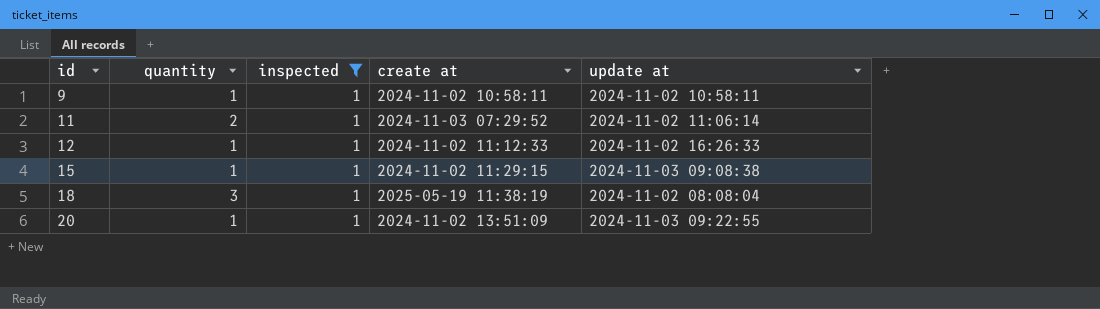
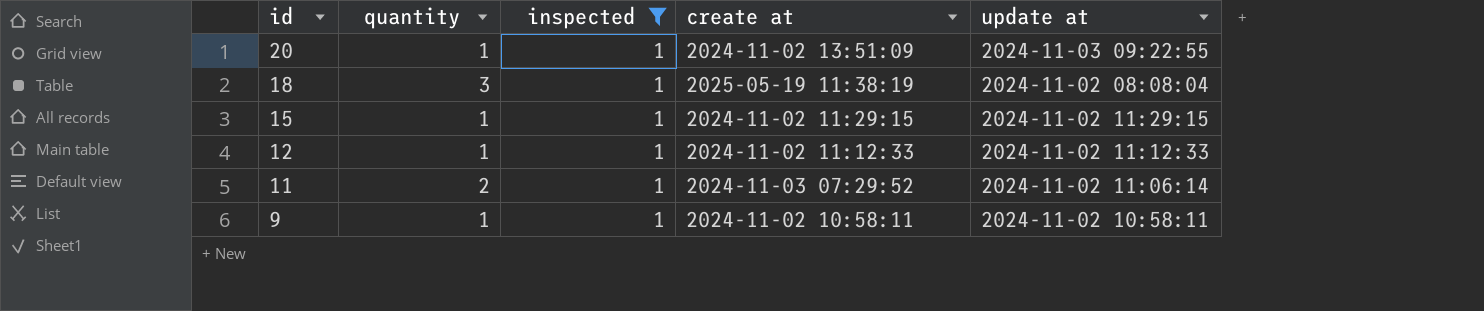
row order: id ascending -> id descending
15 | update at: 2024-11-03 09:08:38 -> 2024-11-02 11:29:15
12 | update at: 2024-11-02 16:26:33 -> 2024-11-02 11:12:33

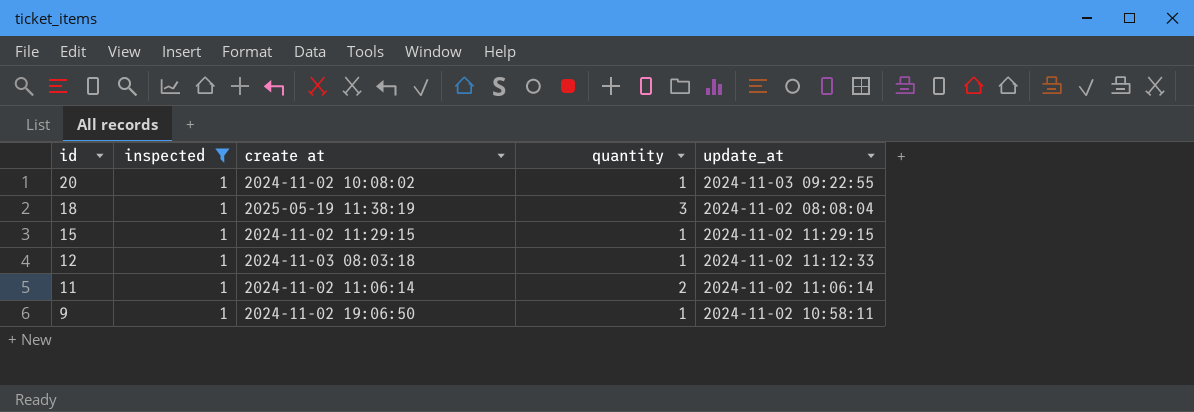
column quantity | position: 2 -> 4
column name: update at -> update_at
20 | create at: 2024-11-02 13:51:09 -> 2024-11-02 10:08:02
12 | create at: 2024-11-02 11:12:33 -> 2024-11-03 08:03:18
11 | create at: 2024-11-03 07:29:52 -> 2024-11-02 11:06:14
9 | create at: 2024-11-02 10:58:11 -> 2024-11-02 19:06:50

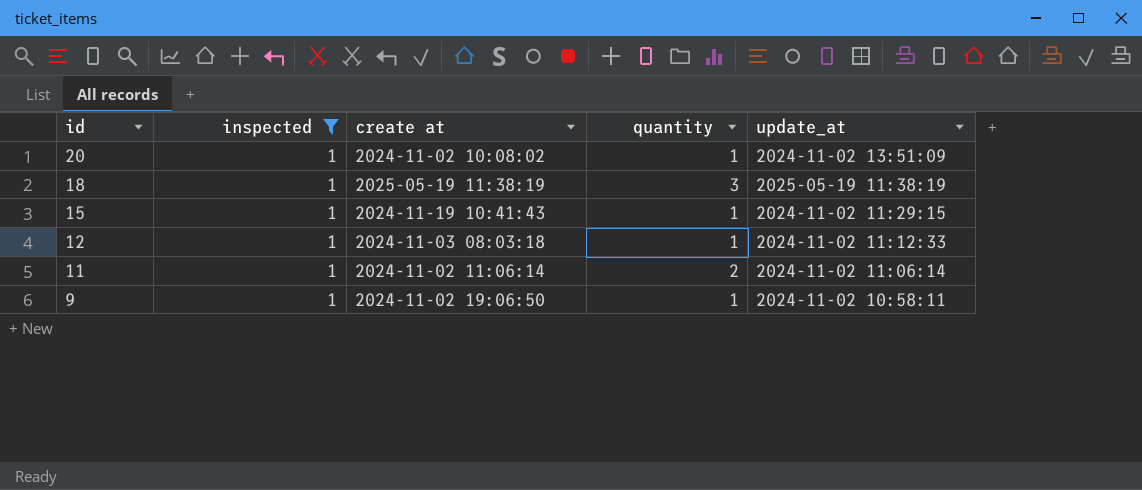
20 | update_at: 2024-11-03 09:22:55 -> 2024-11-02 13:51:09
18 | update_at: 2024-11-02 08:08:04 -> 2025-05-19 11:38:19
15 | create at: 2024-11-02 11:29:15 -> 2024-11-19 10:41:43

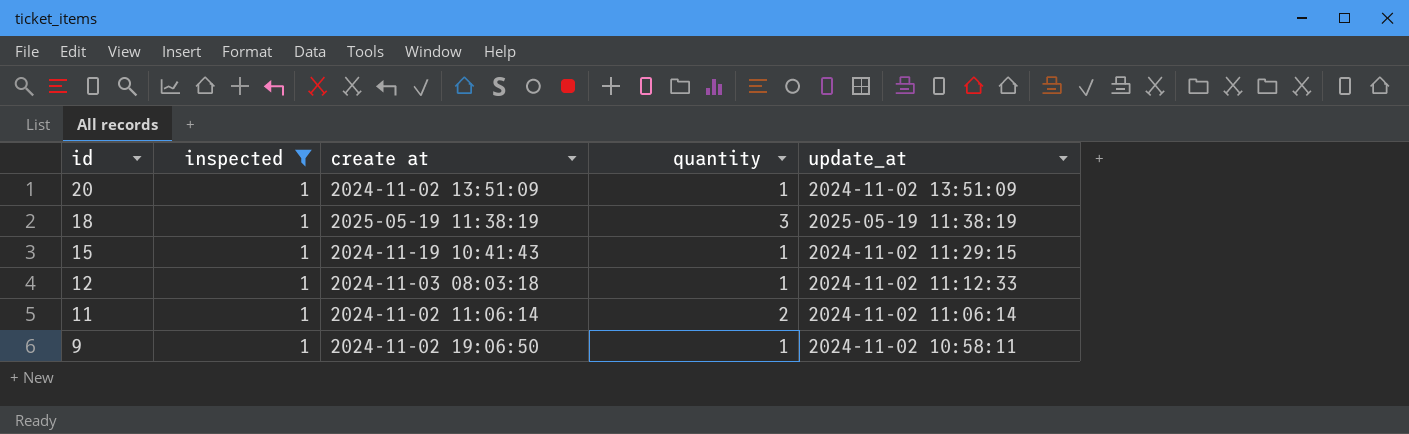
20 | create at: 2024-11-02 10:08:02 -> 2024-11-02 13:51:09

